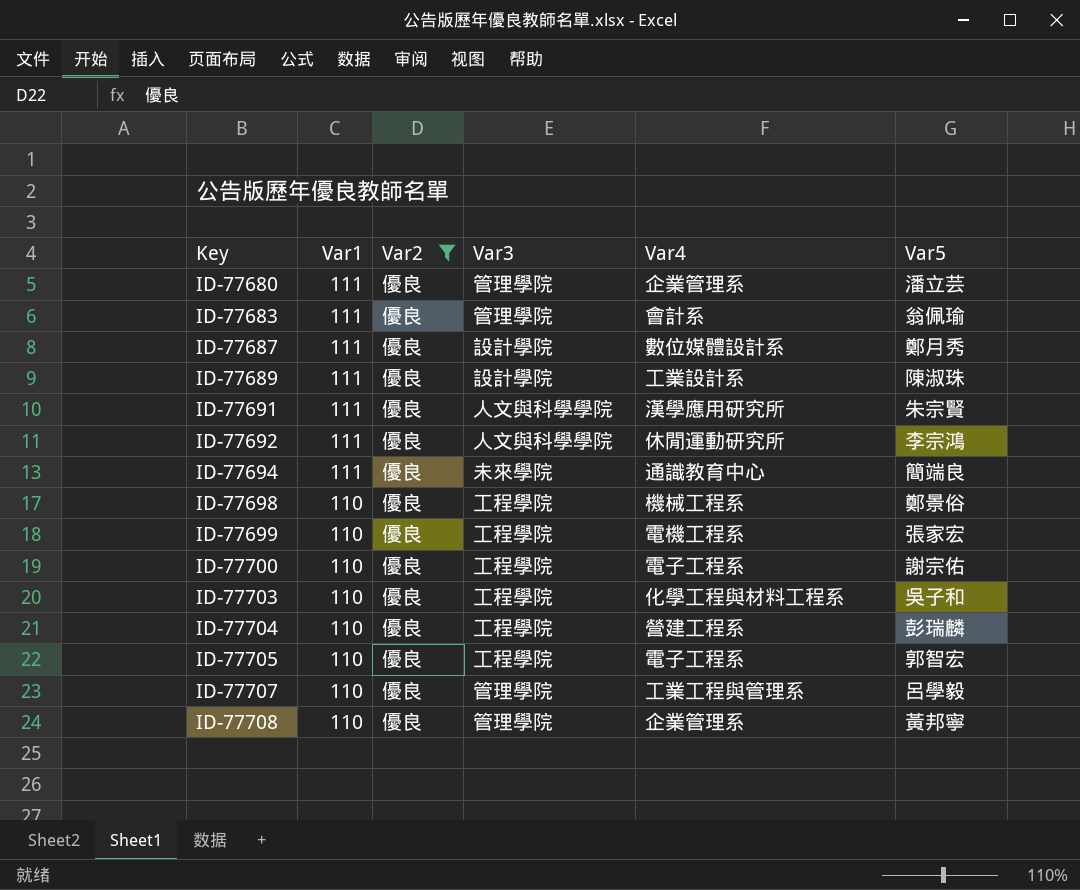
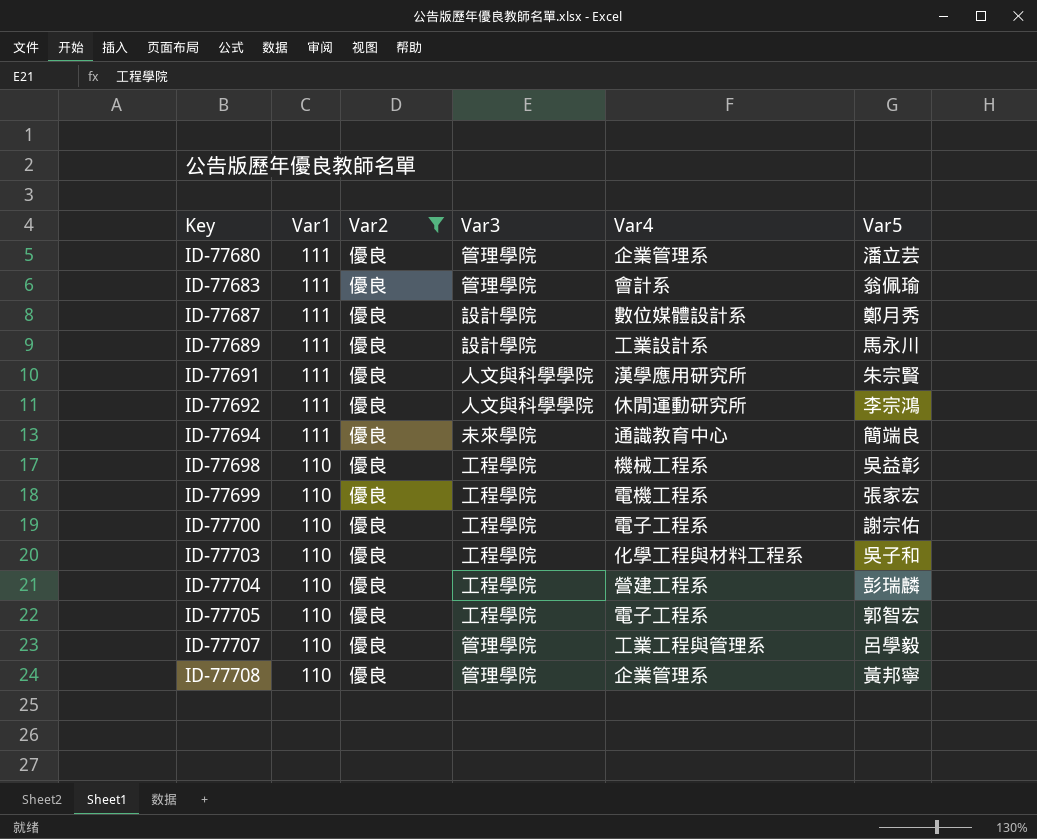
ID-77689 | Var5: 陳淑珠 -> 馬永川
ID-77698 | Var5: 鄭景俗 -> 吳益彰

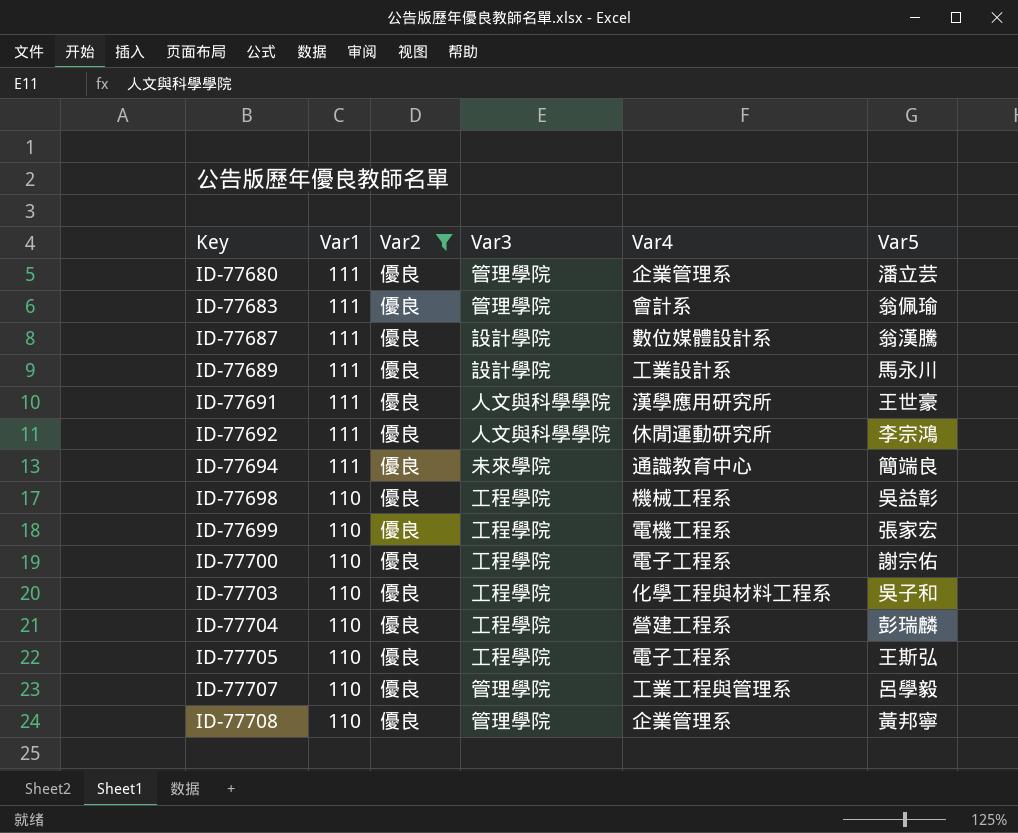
ID-77687 | Var5: 鄭月秀 -> 翁漢騰
ID-77691 | Var5: 朱宗賢 -> 王世豪
ID-77705 | Var5: 郭智宏 -> 王斯弘

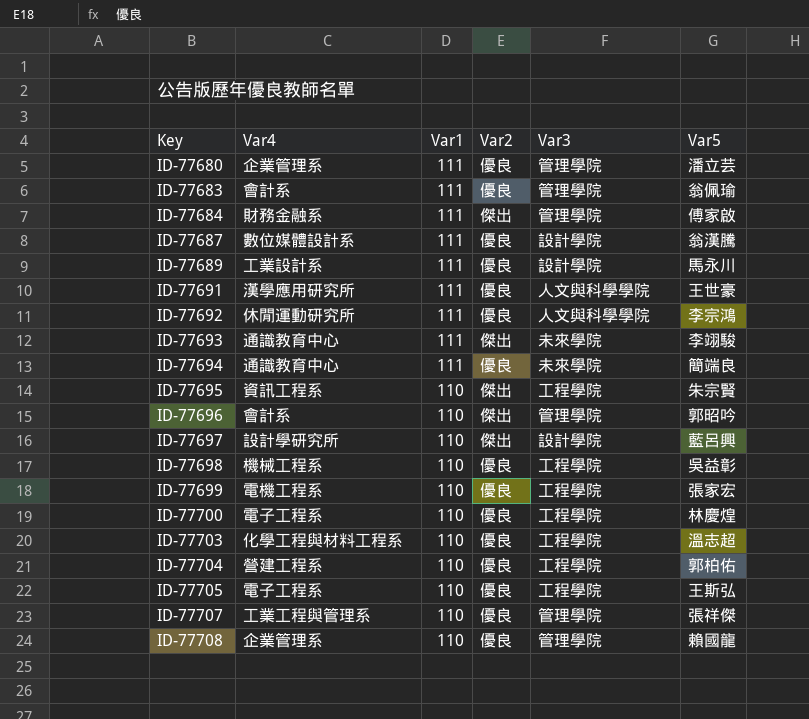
filter: Var2 = 優良 -> none
column Var4 | position: 5 -> 2
ID-77700 | Var5: 謝宗佑 -> 林慶煌
ID-77703 | Var5: 吳子和 -> 溫志超
ID-77704 | Var5: 彭瑞麟 -> 郭柏佑
ID-77707 | Var5: 呂學毅 -> 張祥傑
ID-77708 | Var5: 黃邦寧 -> 賴國龍

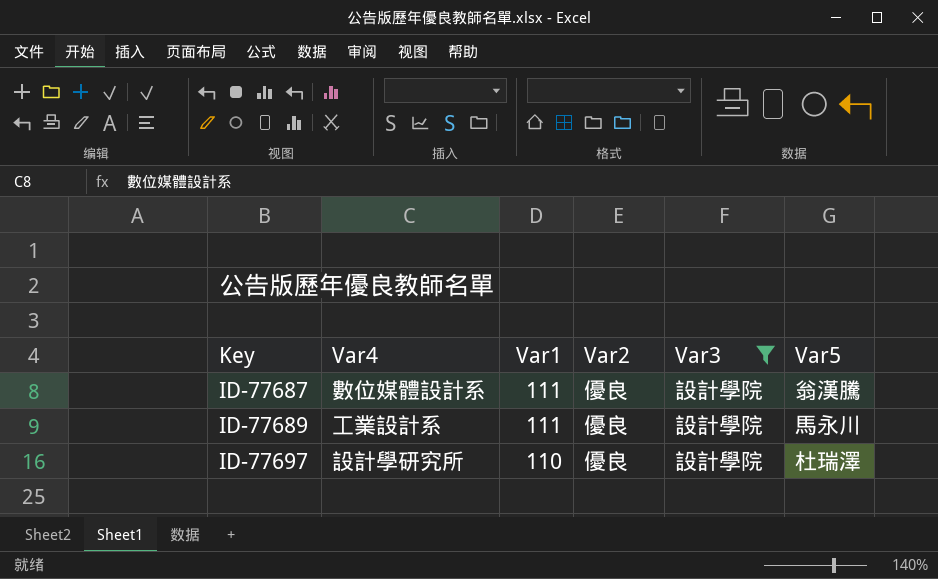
filter: none -> Var3 = 設計學院
ID-77697 | Var2: 傑出 -> 優良
ID-77697 | Var5: 藍呂興 -> 杜瑞澤

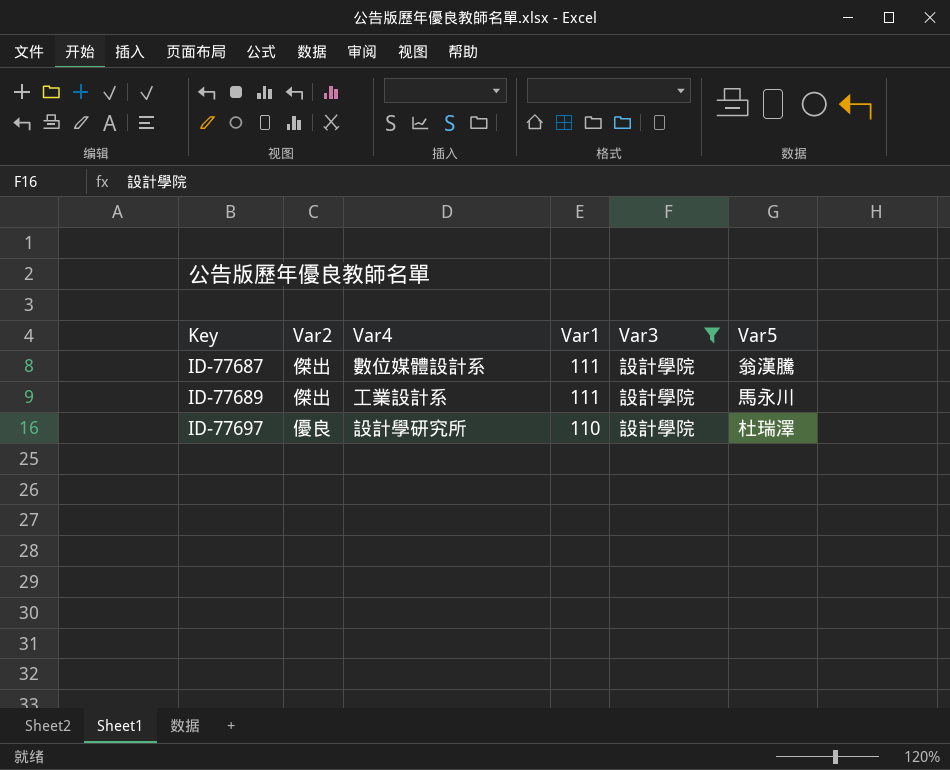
column Var2 | position: 4 -> 2
ID-77687 | Var2: 優良 -> 傑出
ID-77689 | Var2: 優良 -> 傑出

